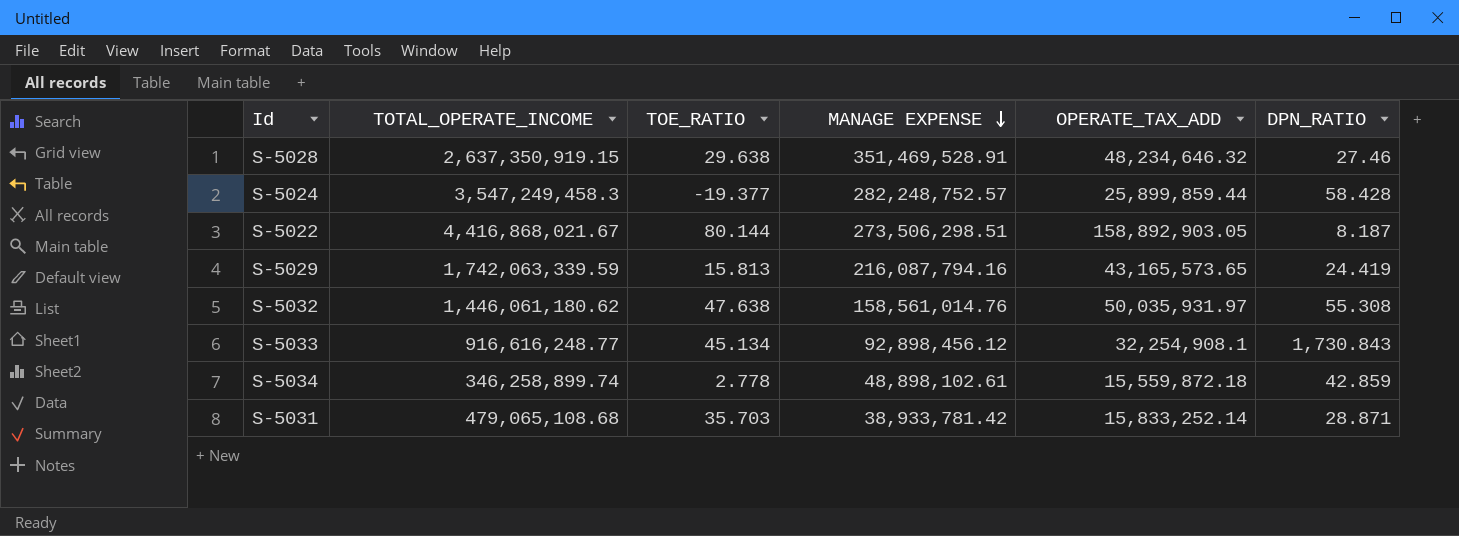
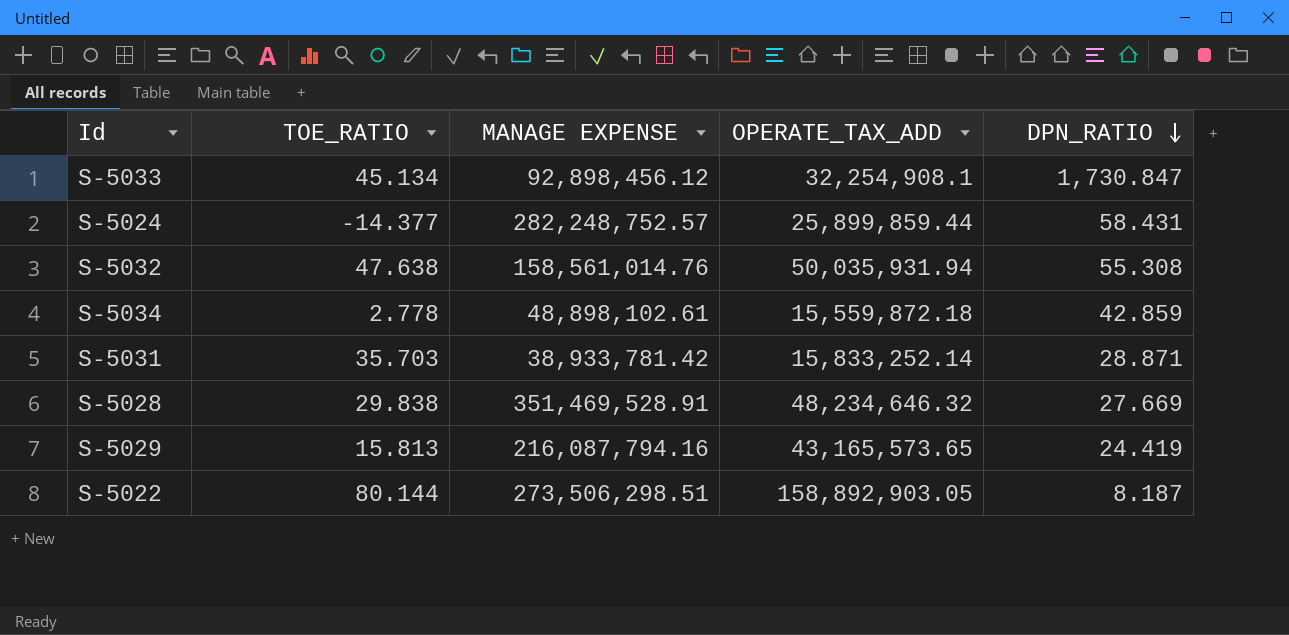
row order: MANAGE EXPENSE descending -> DPN_RATIO descending
column TOTAL_OPERATE_INCOME | position: 2 -> none
S-5033 | DPN_RATIO: 1,730.843 -> 1,730.847
S-5024 | TOE_RATIO: -19.377 -> -14.377
S-5024 | DPN_RATIO: 58.428 -> 58.431
S-5032 | OPERATE_TAX_ADD: 50,035,931.97 -> 50,035,931.94
S-5028 | TOE_RATIO: 29.638 -> 29.838
S-5028 | DPN_RATIO: 27.46 -> 27.669

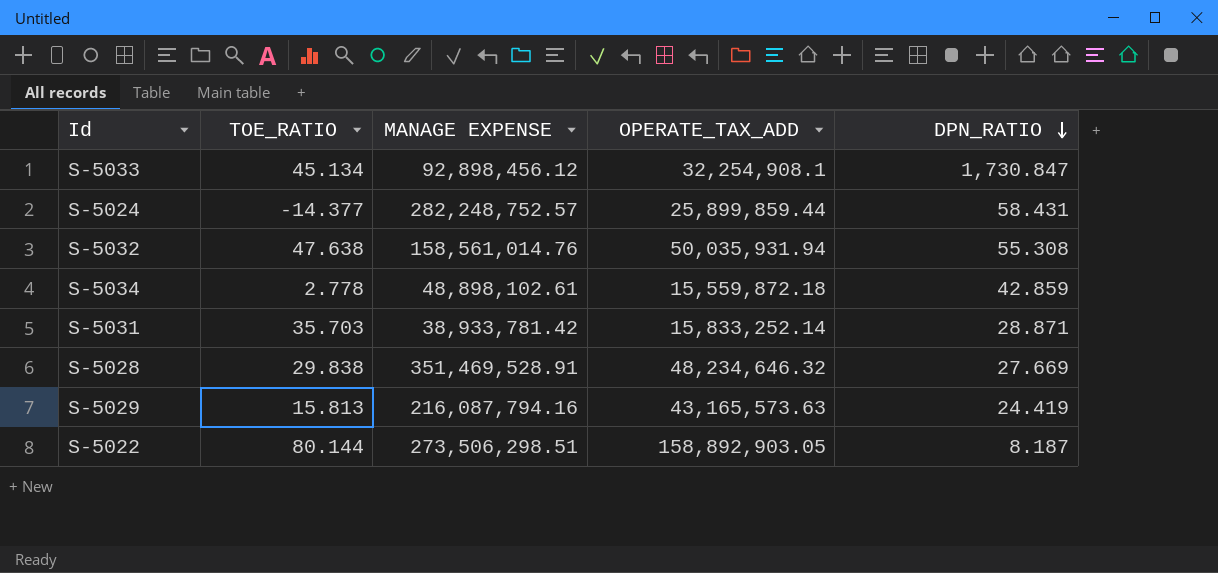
S-5029 | OPERATE_TAX_ADD: 43,165,573.65 -> 43,165,573.63

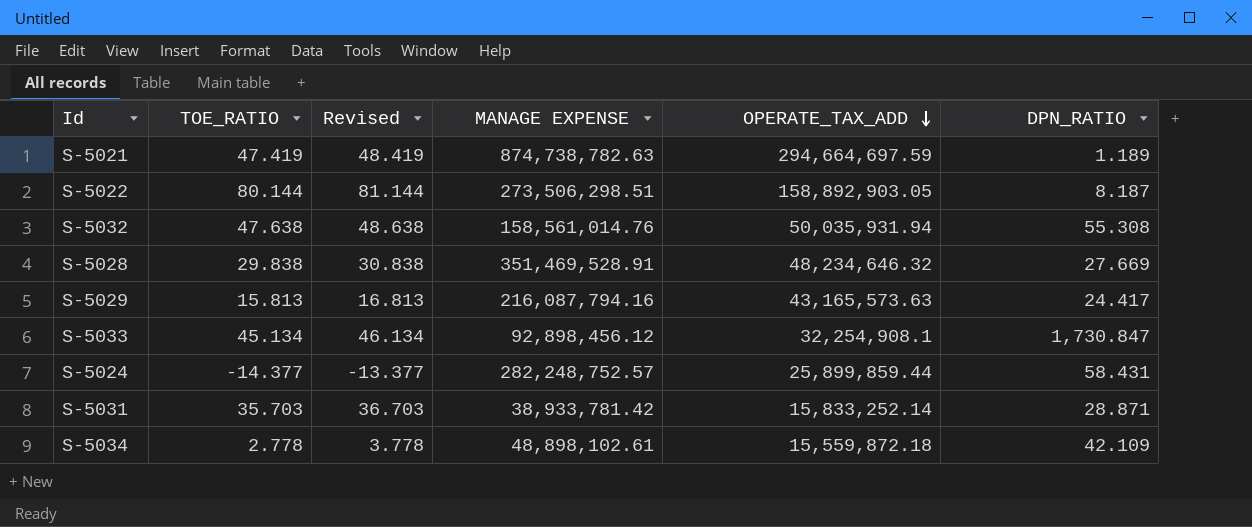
row order: DPN_RATIO descending -> OPERATE_TAX_ADD descending
column Revised | formula: none -> [TOE_RATIO] + 1
row S-5021: none -> 47.419 | 48.419 | 874,738,782.63 | 294,664,697.59 | 1.189
S-5029 | DPN_RATIO: 24.419 -> 24.417
S-5034 | DPN_RATIO: 42.859 -> 42.109

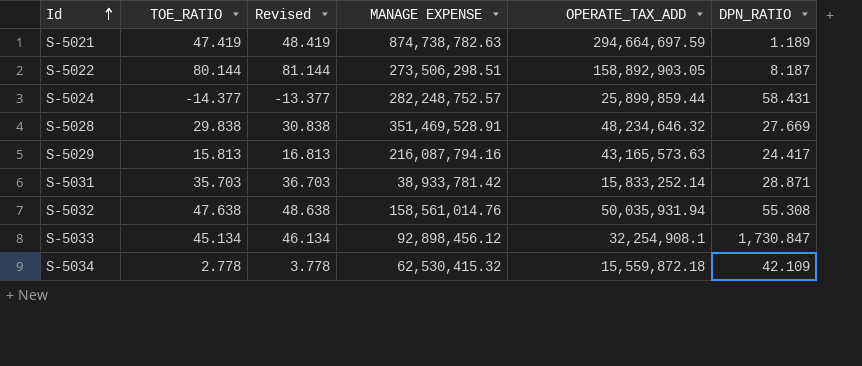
row order: OPERATE_TAX_ADD descending -> Id ascending
S-5034 | MANAGE EXPENSE: 48,898,102.61 -> 62,530,415.32

